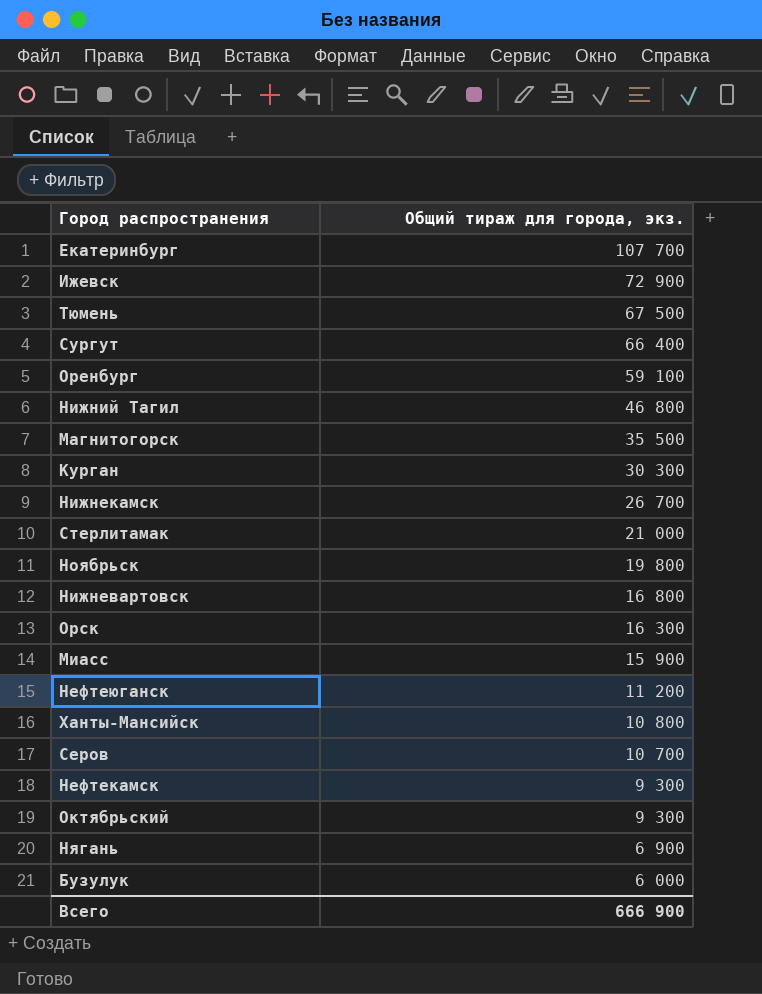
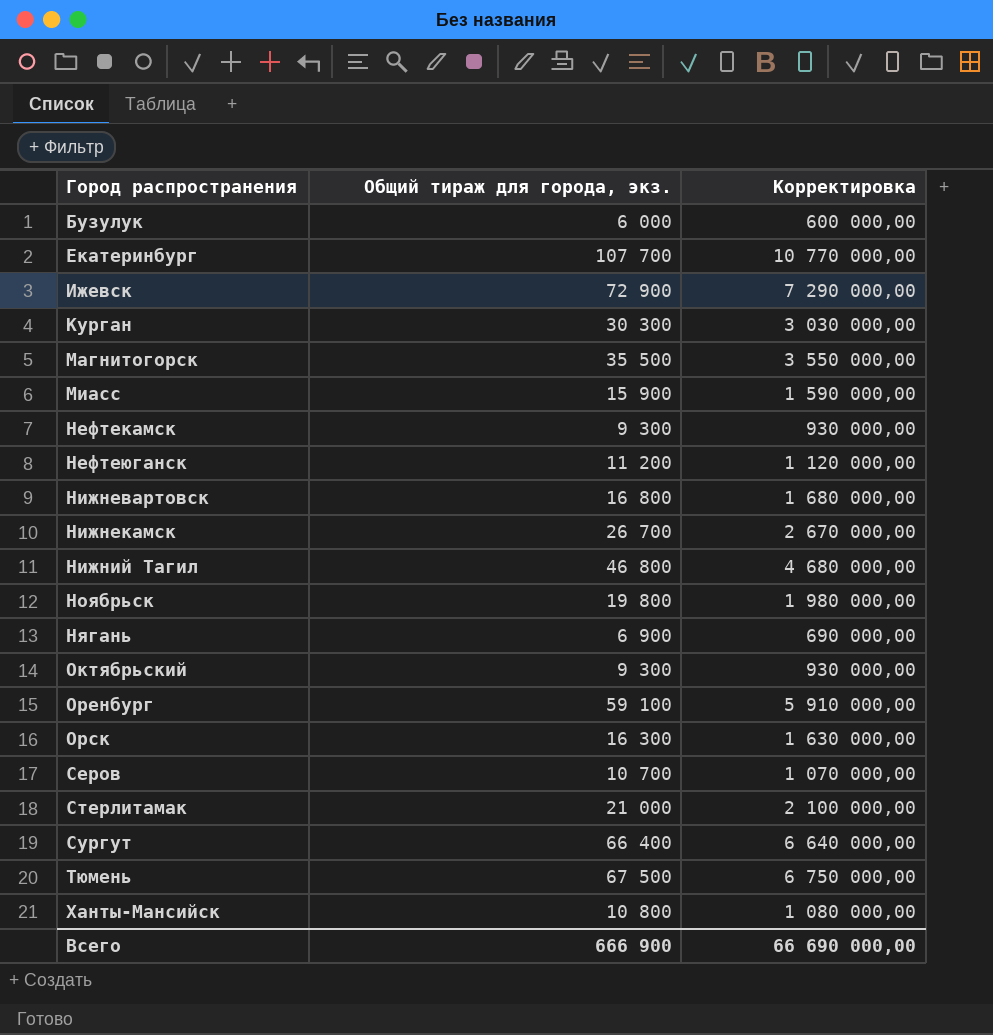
row order: Общий тираж для города, экз. descending -> Город распространения ascending
column Корректировка | formula: none -> [Общий тираж для города, экз.] * 100

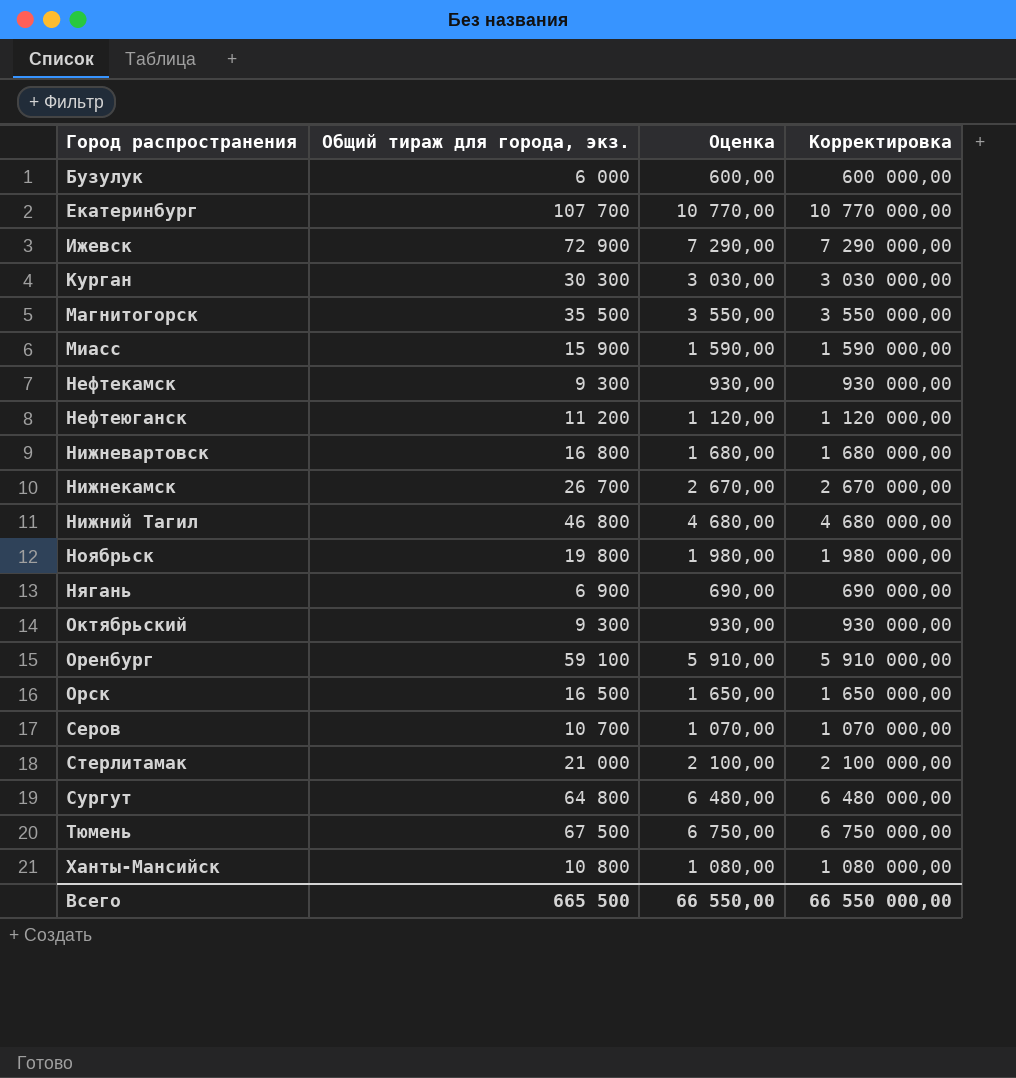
column Оценка | formula: none -> [Общий тираж для города, экз.] * 0,1
Орск | Общий тираж для города, экз.: 16 300 -> 16 500
Орск | Корректировка: 1 630 000,00 -> 1 650 000,00
Сургут | Общий тираж для города, экз.: 66 400 -> 64 800
Сургут | Корректировка: 6 640 000,00 -> 6 480 000,00
Всего | Общий тираж для города, экз.: 666 900 -> 665 500
Всего | Корректировка: 66 690 000,00 -> 66 550 000,00

